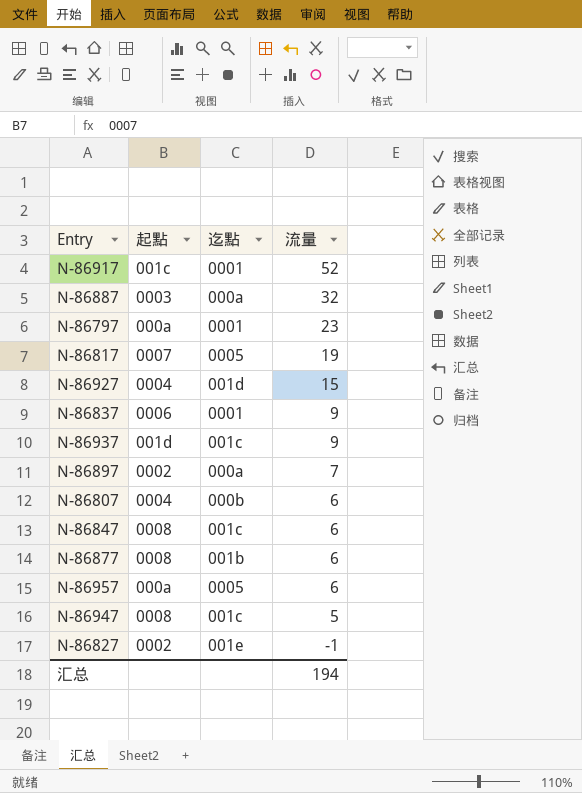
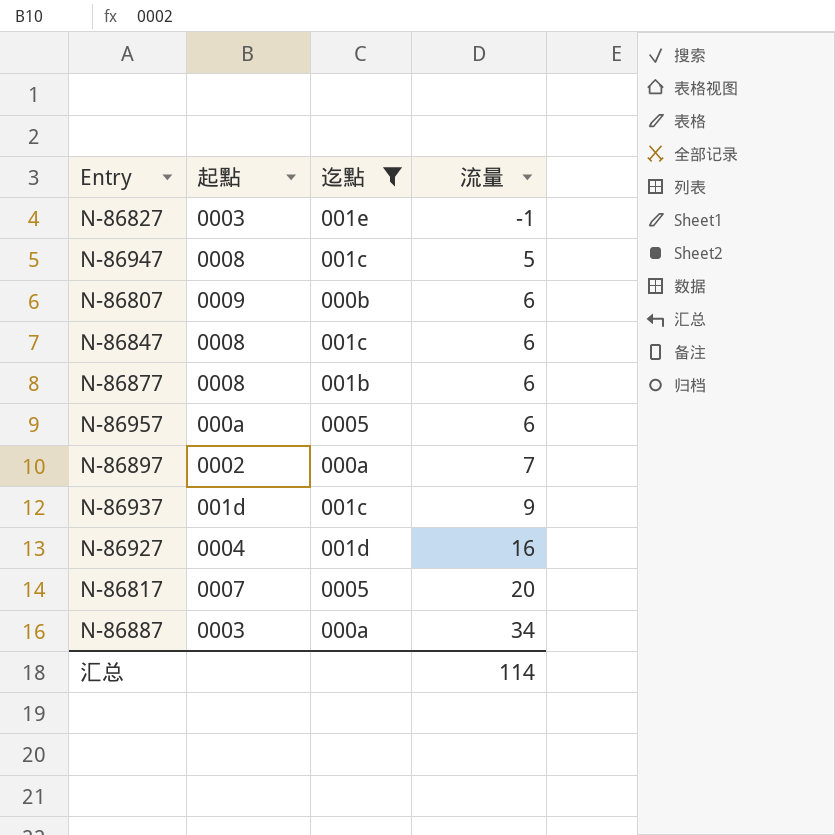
filter: none -> 迄點 != 0001
row order: 流量 descending -> 流量 ascending
N-86827 | 起點: 0002 -> 0003
N-86807 | 起點: 0004 -> 0009
N-86927 | 流量: 15 -> 16
N-86817 | 流量: 19 -> 20
N-86887 | 流量: 32 -> 34
汇总 | 流量: 194 -> 114

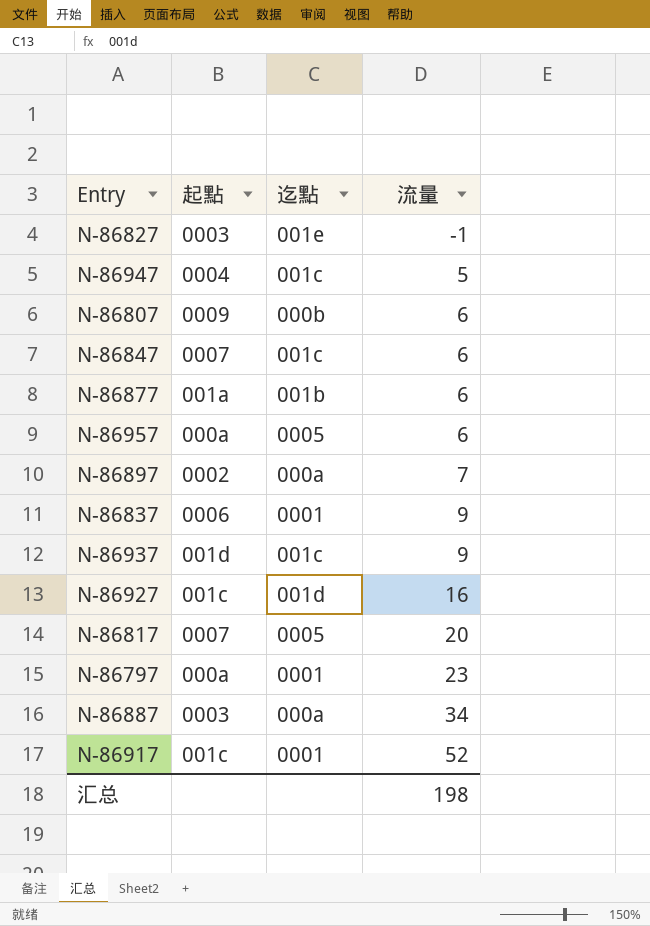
filter: 迄點 != 0001 -> none
N-86947 | 起點: 0008 -> 0004
N-86847 | 起點: 0008 -> 0007
N-86877 | 起點: 0008 -> 001a
N-86927 | 起點: 0004 -> 001c
汇总 | 流量: 114 -> 198

